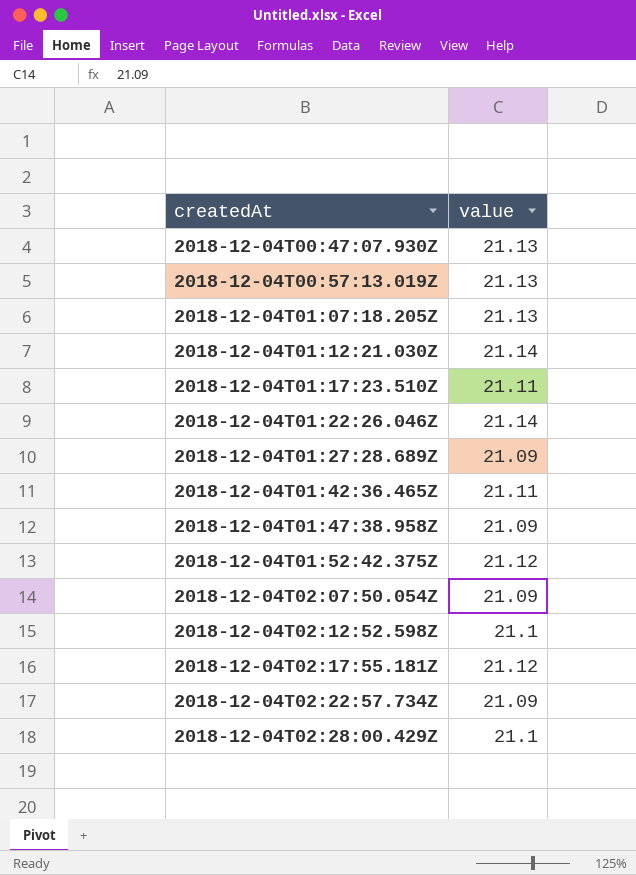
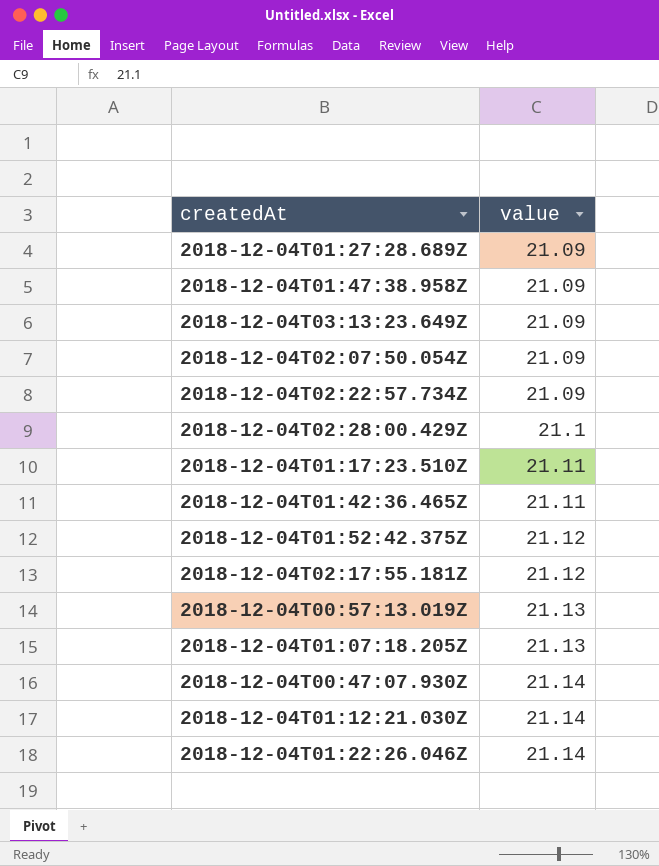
row order: createdAt ascending -> value ascending
row 2018-12-04T02:12:52.598Z: 21.1 -> none
row 2018-12-04T03:13:23.649Z: none -> 21.09
2018-12-04T00:47:07.930Z | value: 21.13 -> 21.14

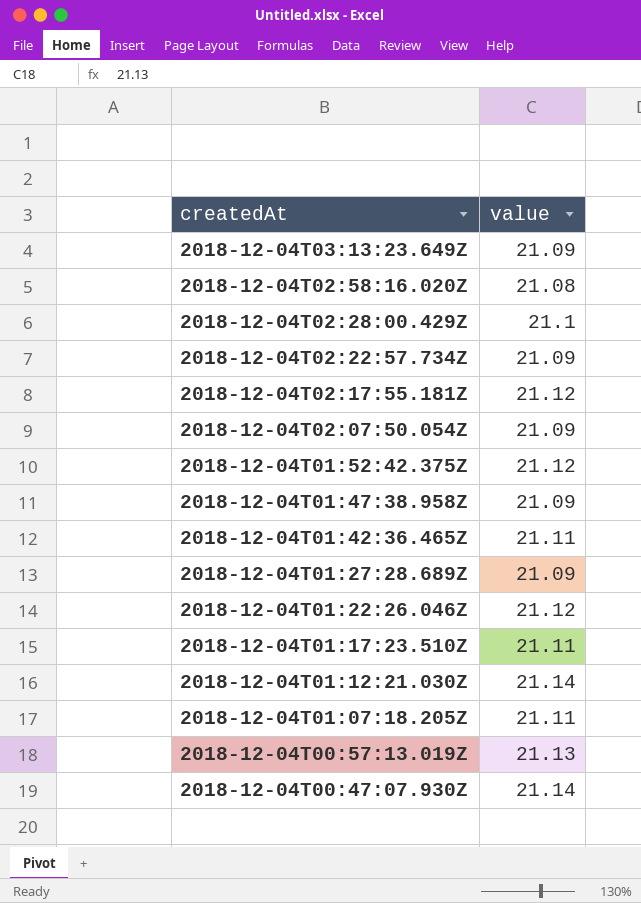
row order: value ascending -> createdAt descending
row 2018-12-04T02:58:16.020Z: none -> 21.08
2018-12-04T01:22:26.046Z | value: 21.14 -> 21.12
2018-12-04T01:07:18.205Z | value: 21.13 -> 21.11

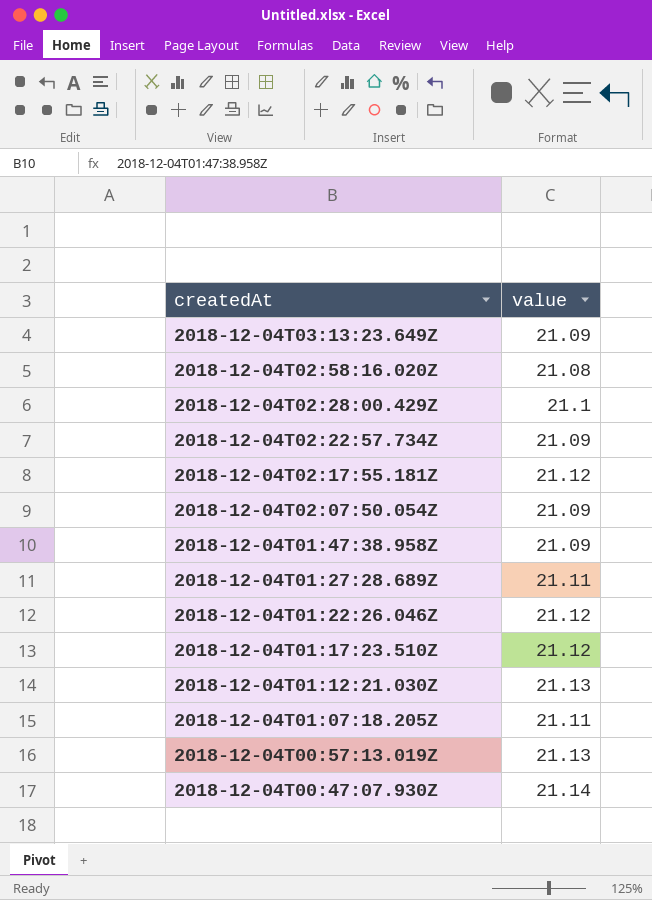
row 2018-12-04T01:52:42.375Z: 21.12 -> none
row 2018-12-04T01:42:36.465Z: 21.11 -> none
2018-12-04T01:27:28.689Z | value: 21.09 -> 21.11
2018-12-04T01:17:23.510Z | value: 21.11 -> 21.12
2018-12-04T01:12:21.030Z | value: 21.14 -> 21.13

